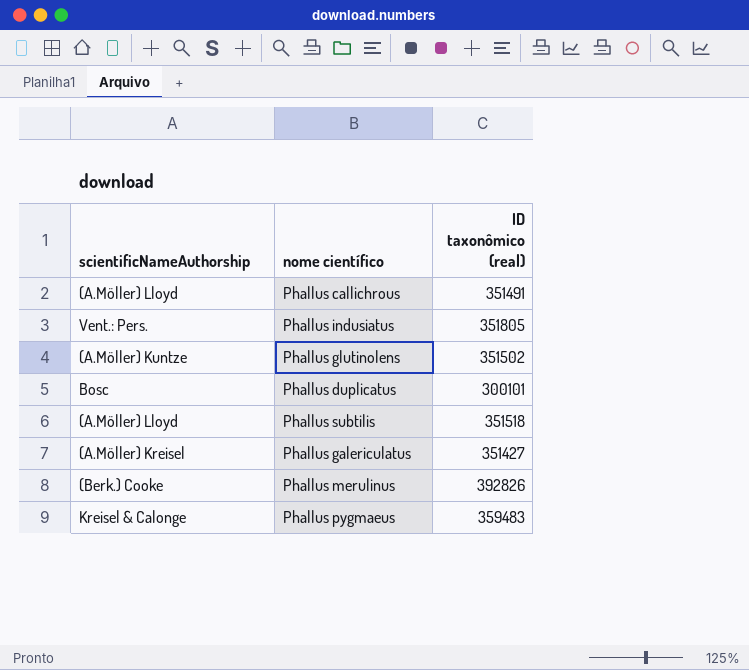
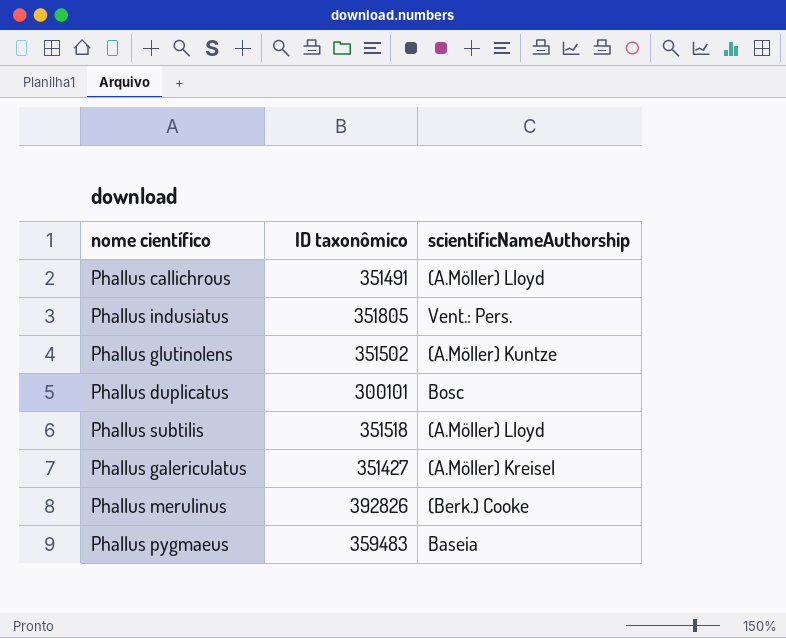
column name: ID taxonômico (real) -> ID taxonômico
column scientificNameAuthorship | position: 1 -> 3
Phallus pygmaeus | scientificNameAuthorship: Kreisel & Calonge -> Baseia

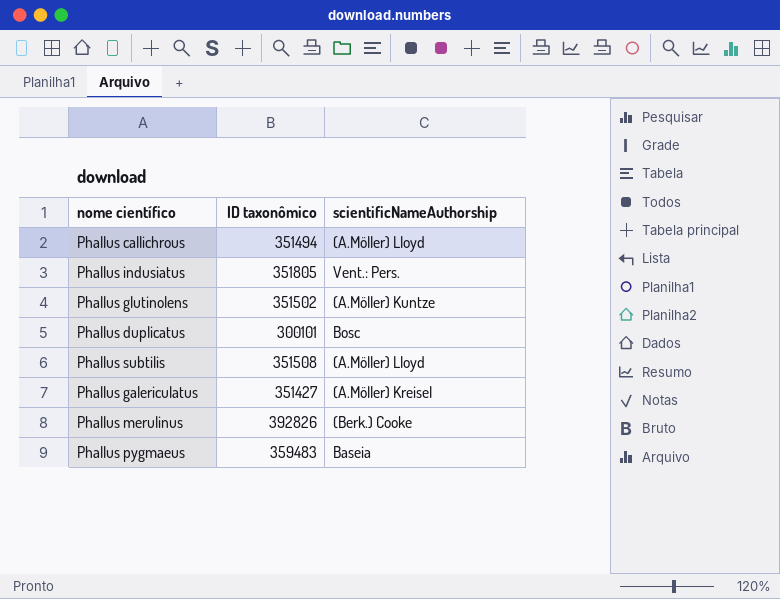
Phallus callichrous | ID taxonômico: 351491 -> 351494
Phallus subtilis | ID taxonômico: 351518 -> 351508

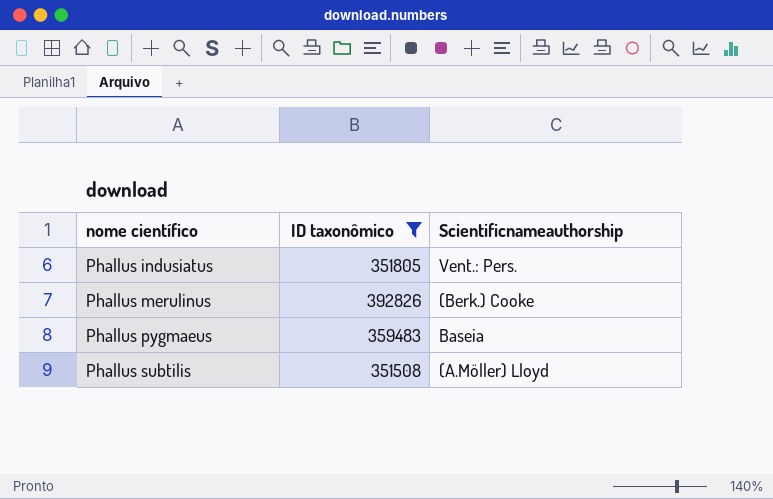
filter: none -> ID taxonômico >= 351508
row order: none -> nome científico ascending
column name: scientificNameAuthorship -> Scientificnameauthorship

